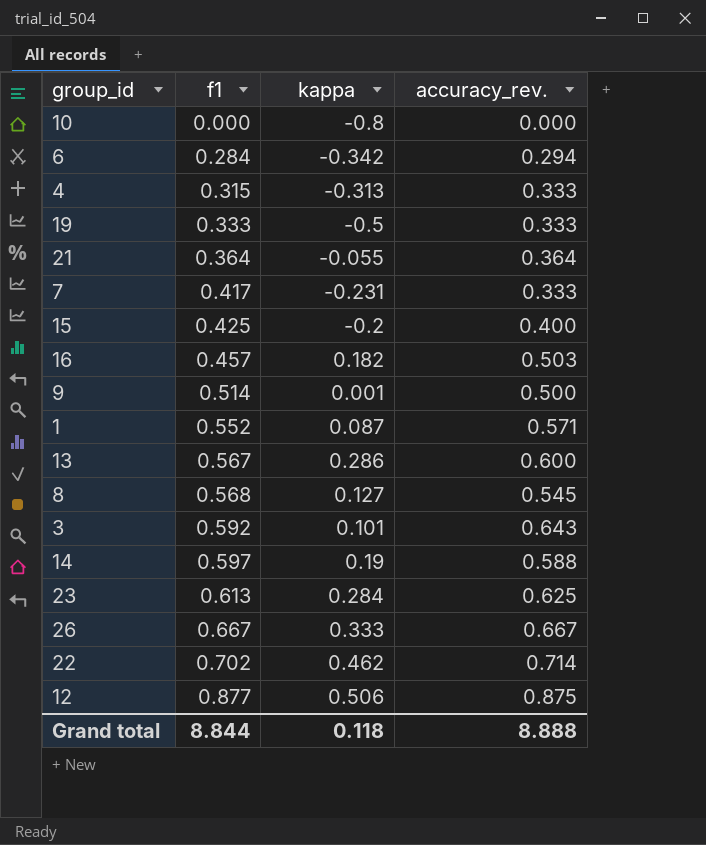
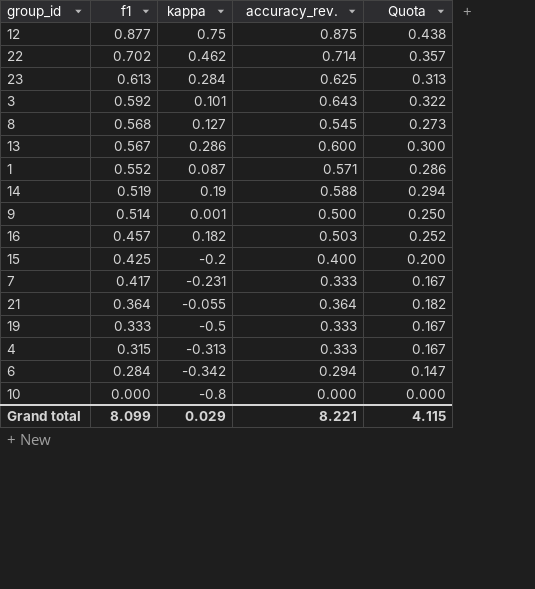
row order: f1 ascending -> f1 descending
column Quota | formula: none -> [accuracy_rev.] * 0.5
row 26: 0.667 | 0.333 | 0.667 -> none
12 | kappa: 0.506 -> 0.75
14 | f1: 0.597 -> 0.519
Grand total | f1: 8.844 -> 8.099
Grand total | kappa: 0.118 -> 0.029
Grand total | accuracy_rev.: 8.888 -> 8.221

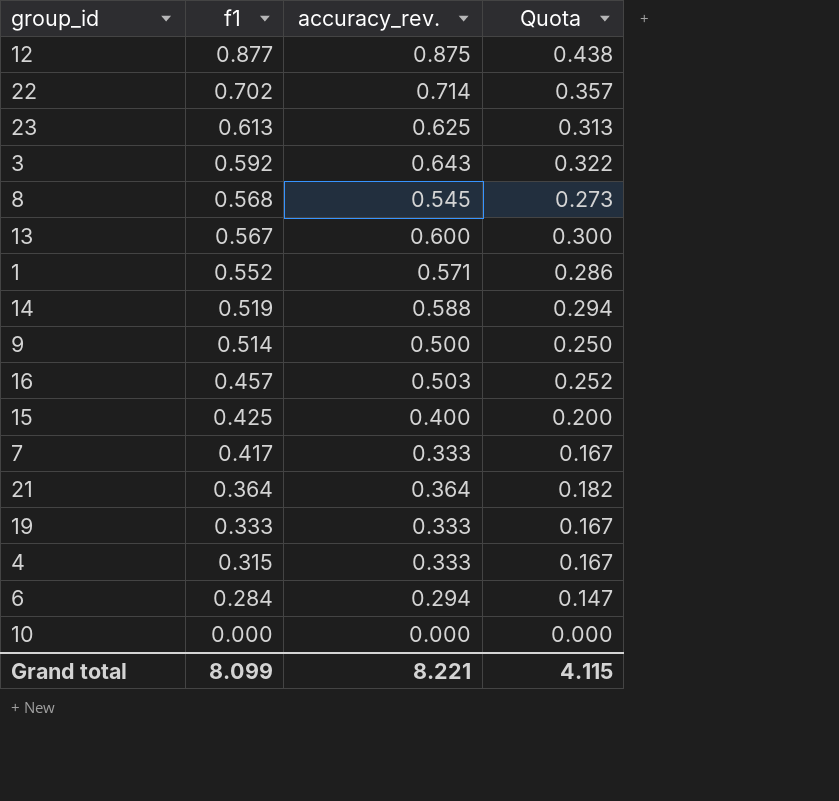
column kappa | position: 3 -> none

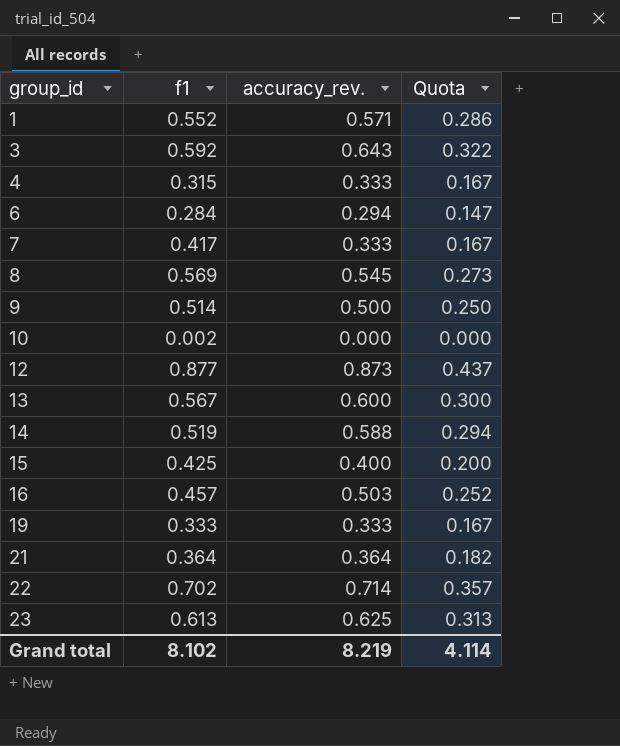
row order: f1 descending -> group_id ascending
8 | f1: 0.568 -> 0.569
10 | f1: 0.000 -> 0.002
12 | accuracy_rev.: 0.875 -> 0.873
12 | Quota: 0.438 -> 0.437
Grand total | f1: 8.099 -> 8.102
Grand total | accuracy_rev.: 8.221 -> 8.219
Grand total | Quota: 4.115 -> 4.114

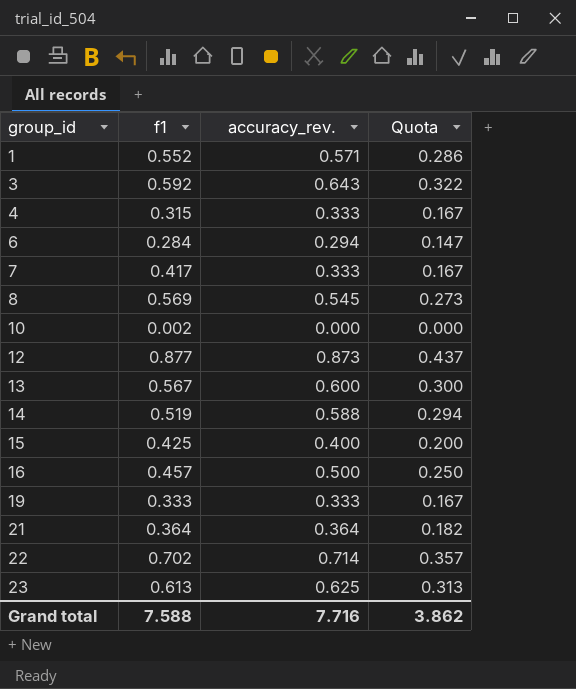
row 9: 0.514 | 0.500 | 0.250 -> none
16 | accuracy_rev.: 0.503 -> 0.500
16 | Quota: 0.252 -> 0.250
Grand total | f1: 8.102 -> 7.588
Grand total | accuracy_rev.: 8.219 -> 7.716
Grand total | Quota: 4.114 -> 3.862

